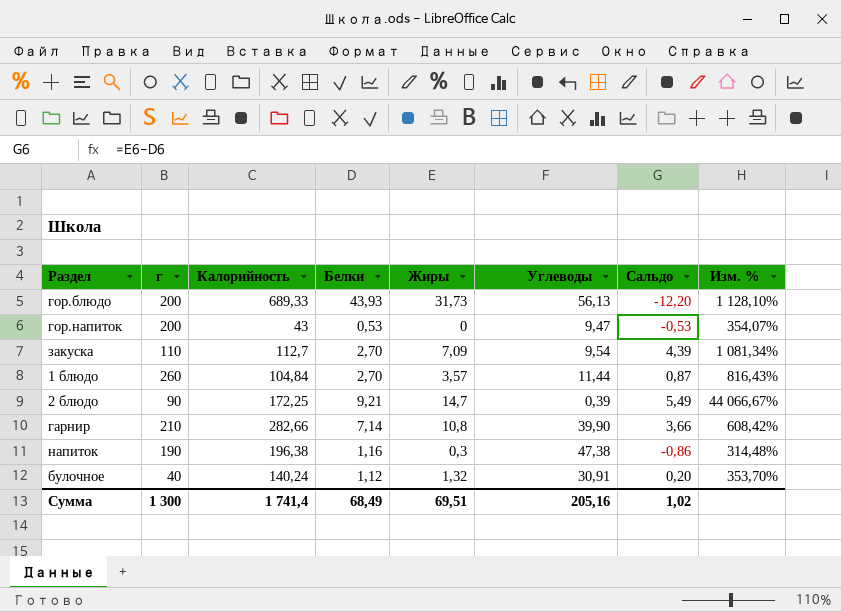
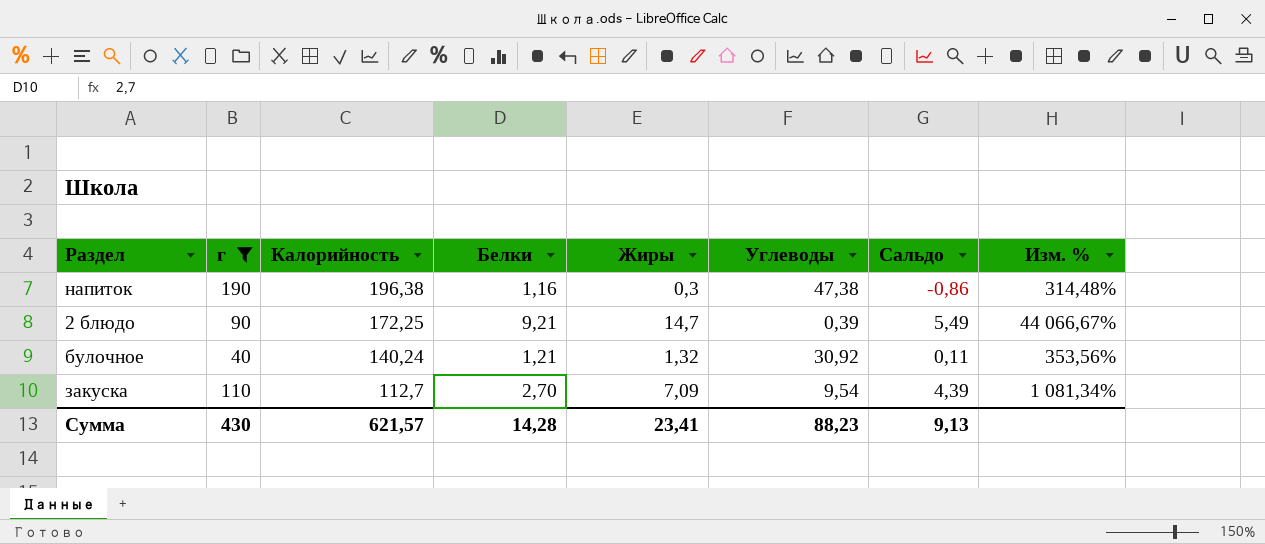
filter: none -> г <= 190
row order: none -> Калорийность descending
булочное | Белки: 1,12 -> 1,21
булочное | Углеводы: 30,91 -> 30,92
булочное | Сальдо: 0,20 -> 0,11
булочное | Изм. %: 353,70% -> 353,56%
Сумма | г: 1 300 -> 430
Сумма | Калорийность: 1 741,4 -> 621,57
Сумма | Белки: 68,49 -> 14,28
Сумма | Жиры: 69,51 -> 23,41
Сумма | Углеводы: 205,16 -> 88,23
Сумма | Сальдо: 1,02 -> 9,13

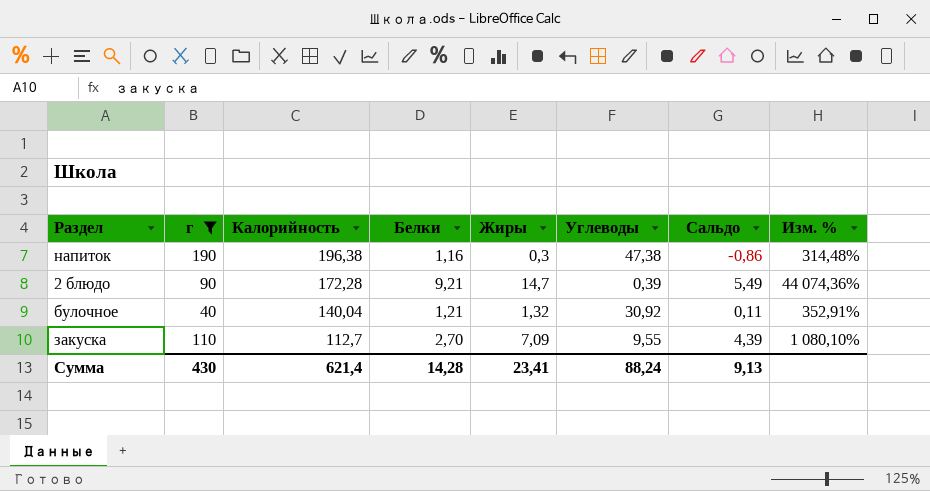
2 блюдо | Калорийность: 172,25 -> 172,28
2 блюдо | Изм. %: 44 066,67% -> 44 074,36%
булочное | Калорийность: 140,24 -> 140,04
булочное | Изм. %: 353,56% -> 352,91%
закуска | Углеводы: 9,54 -> 9,55
закуска | Изм. %: 1 081,34% -> 1 080,10%
Сумма | Калорийность: 621,57 -> 621,4
Сумма | Углеводы: 88,23 -> 88,24

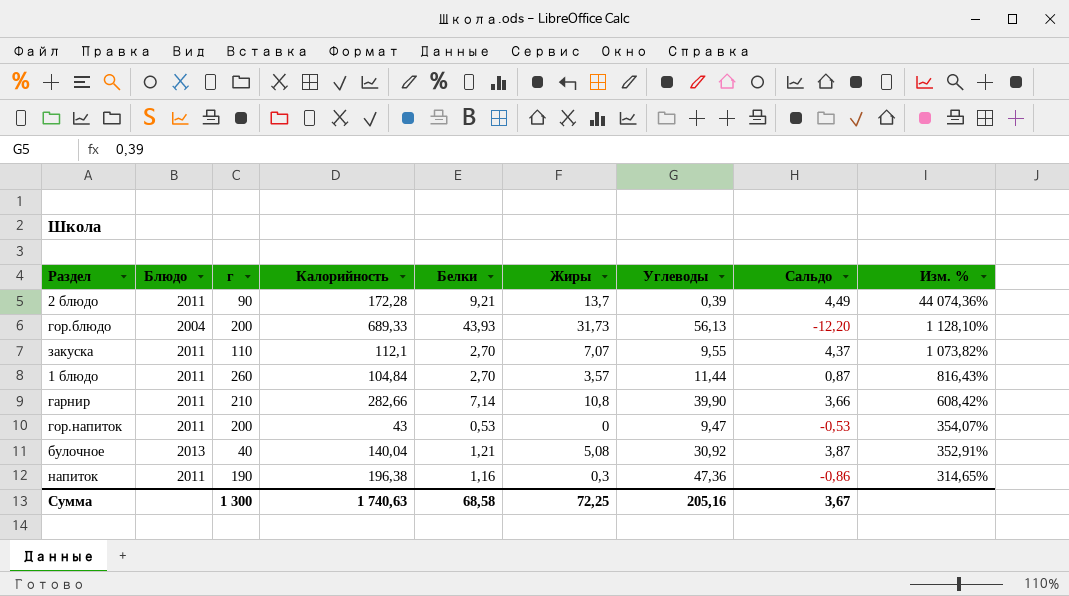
filter: г <= 190 -> none
row order: Калорийность descending -> Изм. % descending
column Блюдо | position: none -> 2
2 блюдо | Жиры: 14,7 -> 13,7
2 блюдо | Сальдо: 5,49 -> 4,49
закуска | Калорийность: 112,7 -> 112,1
закуска | Жиры: 7,09 -> 7,07
закуска | Сальдо: 4,39 -> 4,37
закуска | Изм. %: 1 080,10% -> 1 073,82%
булочное | Жиры: 1,32 -> 5,08
булочное | Сальдо: 0,11 -> 3,87
напиток | Углеводы: 47,38 -> 47,36
напиток | Изм. %: 314,48% -> 314,65%
Сумма | г: 430 -> 1 300
Сумма | Калорийность: 621,4 -> 1 740,63
Сумма | Белки: 14,28 -> 68,58
Сумма | Жиры: 23,41 -> 72,25
Сумма | Углеводы: 88,24 -> 205,16
Сумма | Сальдо: 9,13 -> 3,67

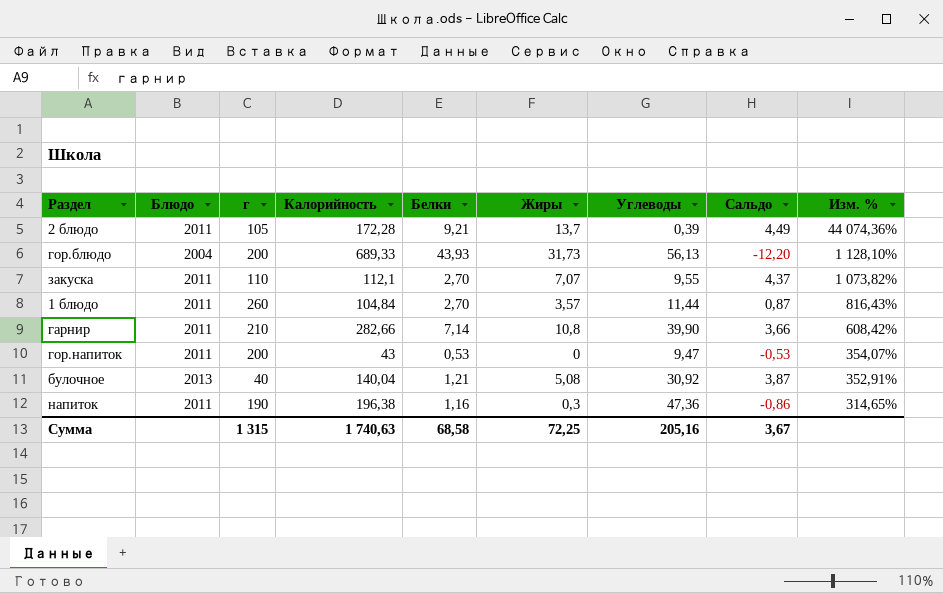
2 блюдо | г: 90 -> 105
Сумма | г: 1 300 -> 1 315

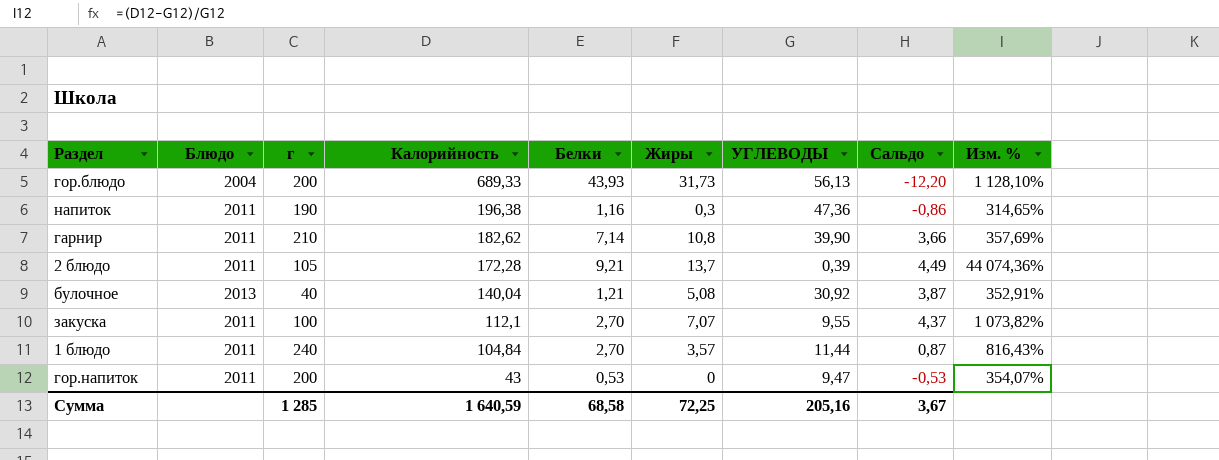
row order: Изм. % descending -> Калорийность descending
column name: Углеводы -> УГЛЕВОДЫ
гарнир | Калорийность: 282,66 -> 182,62
гарнир | Изм. %: 608,42% -> 357,69%
закуска | г: 110 -> 100
1 блюдо | г: 260 -> 240
Сумма | г: 1 315 -> 1 285
Сумма | Калорийность: 1 740,63 -> 1 640,59

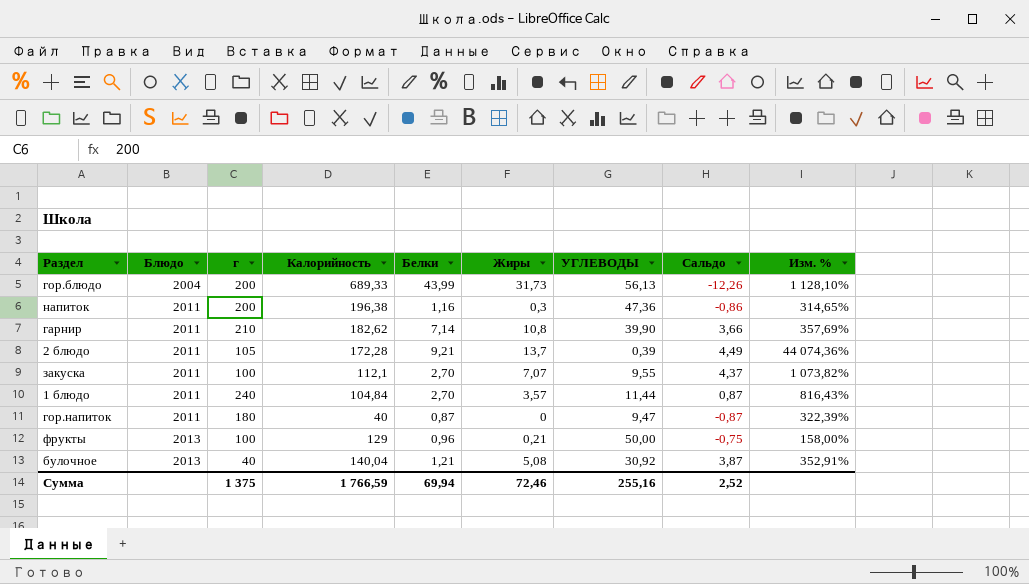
row order: Калорийность descending -> Блюдо ascending
гор.блюдо | Белки: 43,93 -> 43,99
гор.блюдо | Сальдо: -12,20 -> -12,26
напиток | г: 190 -> 200
гор.напиток | г: 200 -> 180
гор.напиток | Калорийность: 43 -> 40
гор.напиток | Белки: 0,53 -> 0,87
гор.напиток | Сальдо: -0,53 -> -0,87
гор.напиток | Изм. %: 354,07% -> 322,39%
row фрукты: none -> 2013 | 100 | 129 | 0,96 | 0,21 | 50,00 | -0,75 | 158,00%
Сумма | г: 1 285 -> 1 375
Сумма | Калорийность: 1 640,59 -> 1 766,59
Сумма | Белки: 68,58 -> 69,94
Сумма | Жиры: 72,25 -> 72,46
Сумма | УГЛЕВОДЫ: 205,16 -> 255,16
Сумма | Сальдо: 3,67 -> 2,52

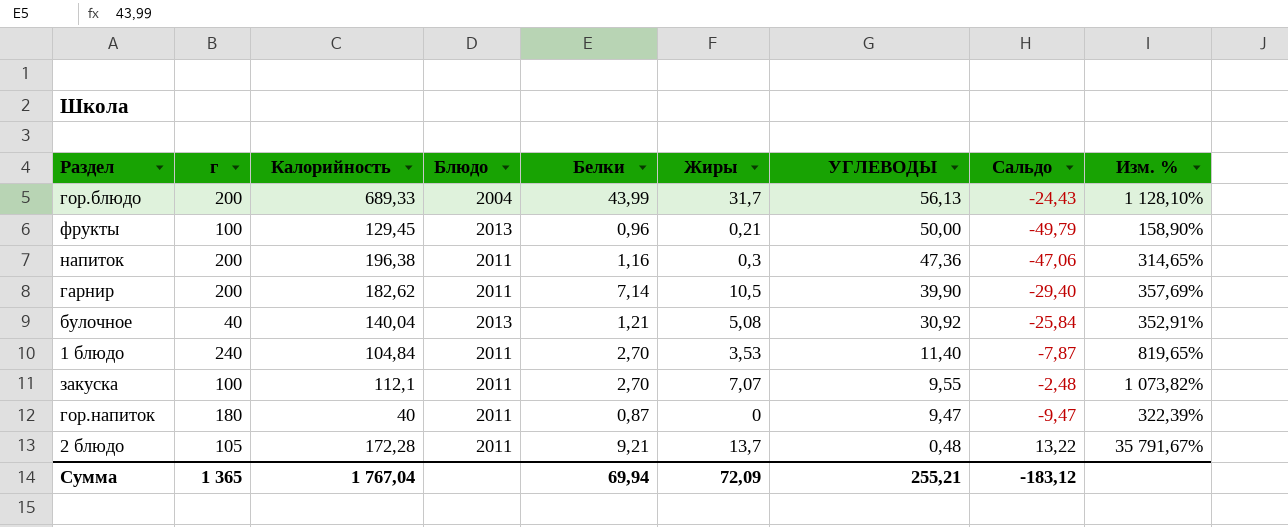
row order: Блюдо ascending -> УГЛЕВОДЫ descending
column Блюдо | position: 2 -> 4
column Сальдо | formula: [Жиры] - [Белки] -> [Жиры] - [УГЛЕВОДЫ]
гор.блюдо | Жиры: 31,73 -> 31,7
фрукты | Калорийность: 129 -> 129,45
фрукты | Изм. %: 158,00% -> 158,90%
гарнир | г: 210 -> 200
гарнир | Жиры: 10,8 -> 10,5
1 блюдо | Жиры: 3,57 -> 3,53
1 блюдо | УГЛЕВОДЫ: 11,44 -> 11,40
1 блюдо | Изм. %: 816,43% -> 819,65%
2 блюдо | УГЛЕВОДЫ: 0,39 -> 0,48
2 блюдо | Изм. %: 44 074,36% -> 35 791,67%
Сумма | г: 1 375 -> 1 365
Сумма | Калорийность: 1 766,59 -> 1 767,04
Сумма | Жиры: 72,46 -> 72,09
Сумма | УГЛЕВОДЫ: 255,16 -> 255,21
Сумма | Сальдо: 2,52 -> -183,12

